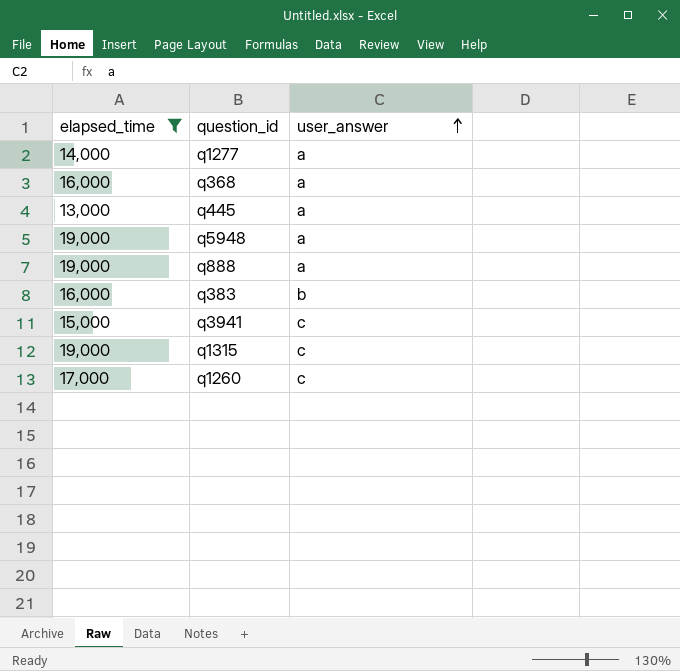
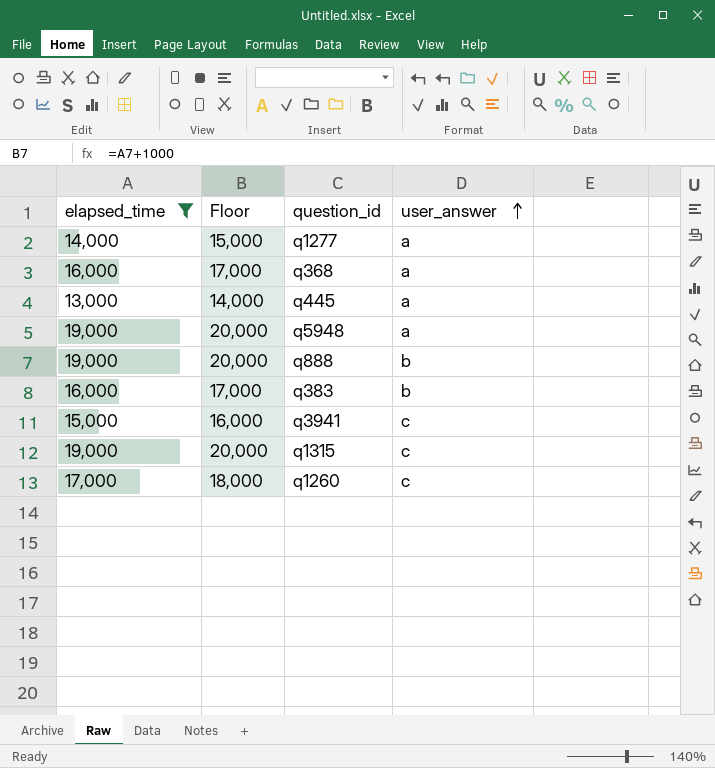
column Floor | formula: none -> [elapsed_time] + 1000
q888 | user_answer: a -> b

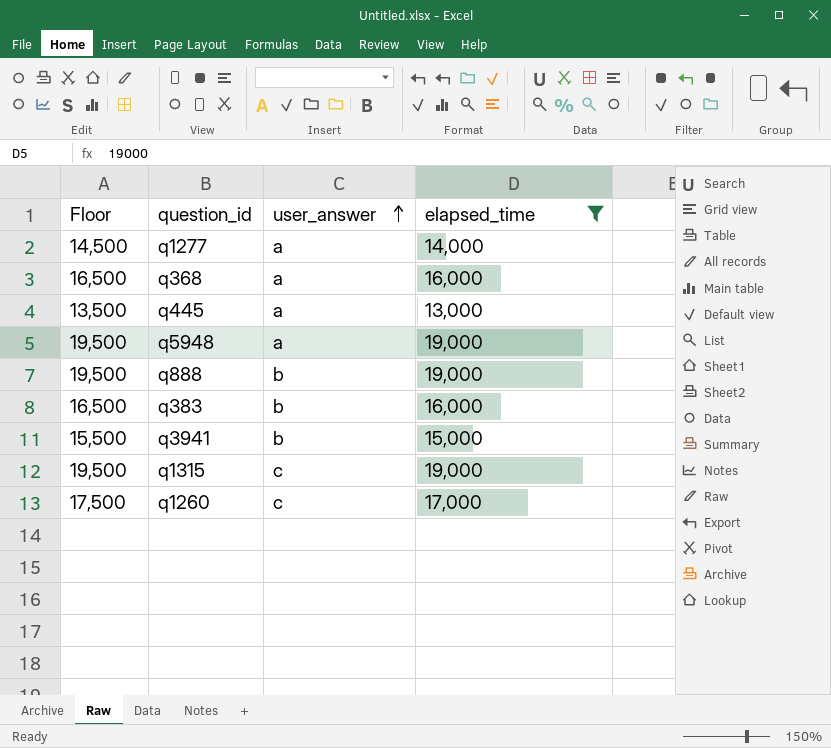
column Floor | formula: [elapsed_time] + 1000 -> [elapsed_time] + 500
column elapsed_time | position: 1 -> 4
q3941 | user_answer: c -> b

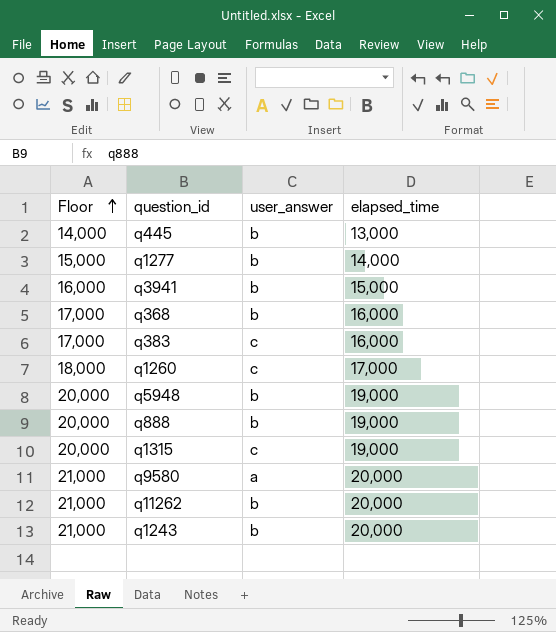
filter: elapsed_time != 20,000 -> none
row order: user_answer ascending -> Floor ascending
column Floor | formula: [elapsed_time] + 500 -> [elapsed_time] + 1000
q445 | user_answer: a -> b
q1277 | user_answer: a -> b
q368 | user_answer: a -> b
q383 | user_answer: b -> c
q5948 | user_answer: a -> b

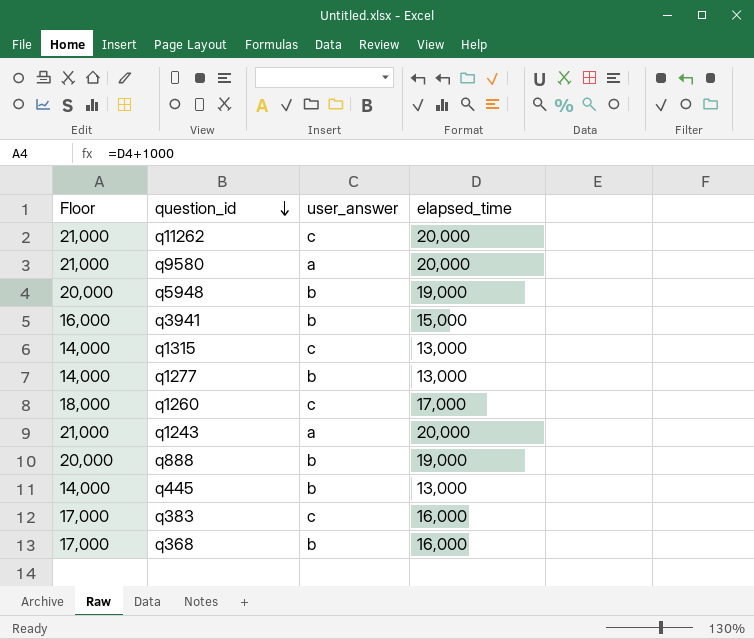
row order: Floor ascending -> question_id descending
q11262 | user_answer: b -> c
q1315 | Floor: 20,000 -> 14,000
q1315 | elapsed_time: 19,000 -> 13,000
q1277 | Floor: 15,000 -> 14,000
q1277 | elapsed_time: 14,000 -> 13,000
q1243 | user_answer: b -> a

